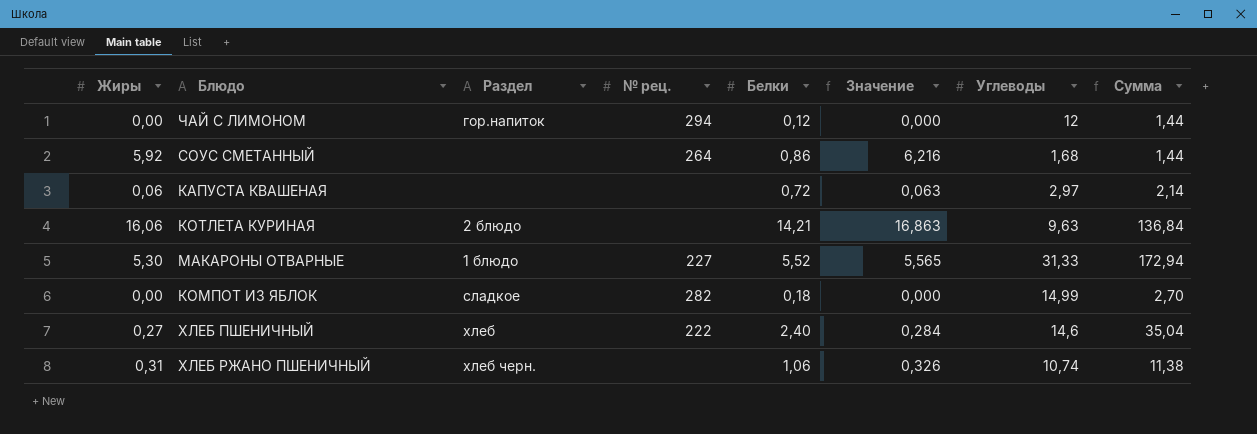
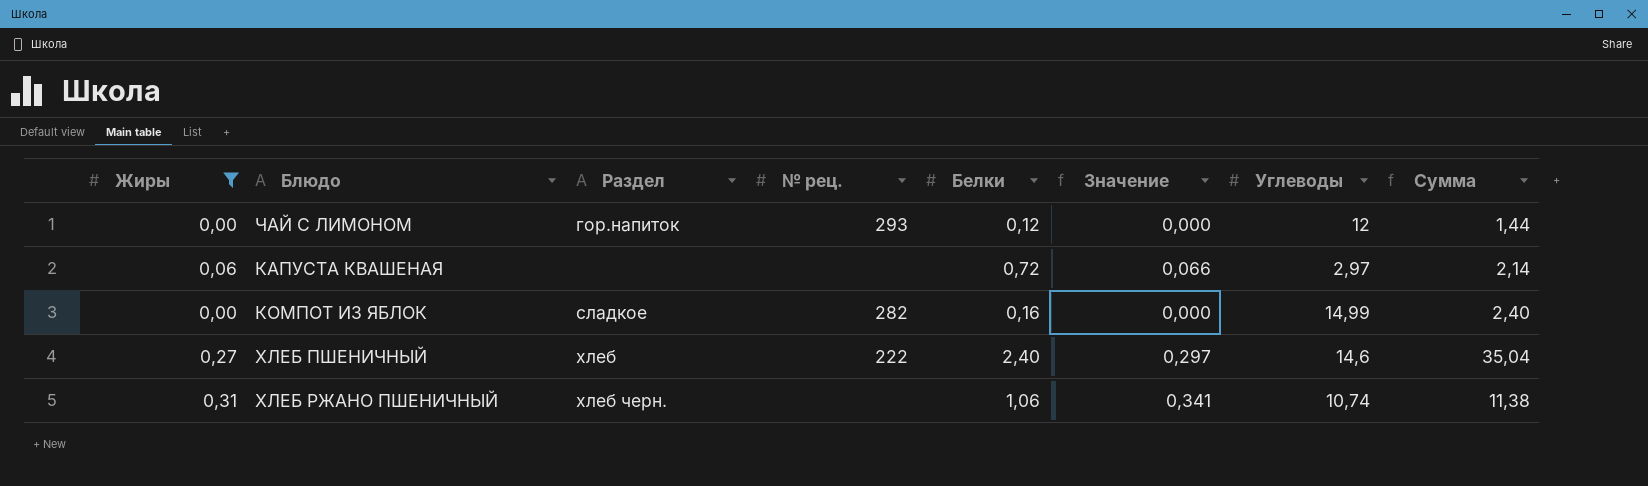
filter: none -> Жиры <= 0,31
column Значение | formula: [Жиры] * 1,05 -> [Жиры] * 1,1
ЧАЙ С ЛИМОНОМ | № рец.: 294 -> 293
КОМПОТ ИЗ ЯБЛОК | Белки: 0,18 -> 0,16
КОМПОТ ИЗ ЯБЛОК | Сумма: 2,70 -> 2,40

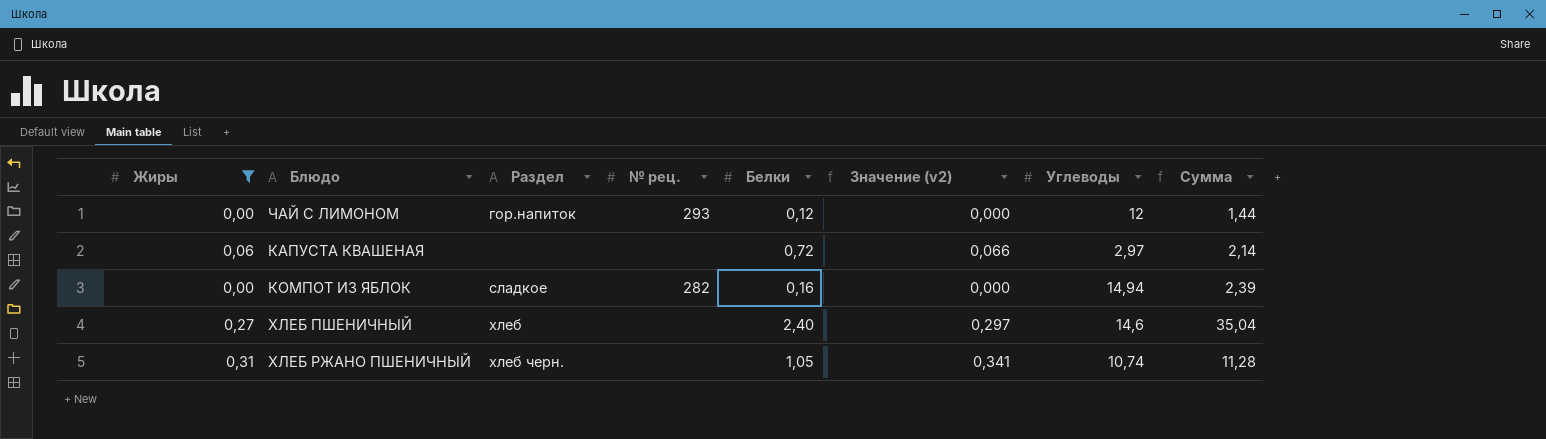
column name: Значение -> Значение (v2)
КОМПОТ ИЗ ЯБЛОК | Углеводы: 14,99 -> 14,94
КОМПОТ ИЗ ЯБЛОК | Сумма: 2,40 -> 2,39
ХЛЕБ ПШЕНИЧНЫЙ | № рец.: 222 -> none
ХЛЕБ РЖАНО ПШЕНИЧНЫЙ | Белки: 1,06 -> 1,05
ХЛЕБ РЖАНО ПШЕНИЧНЫЙ | Сумма: 11,38 -> 11,28

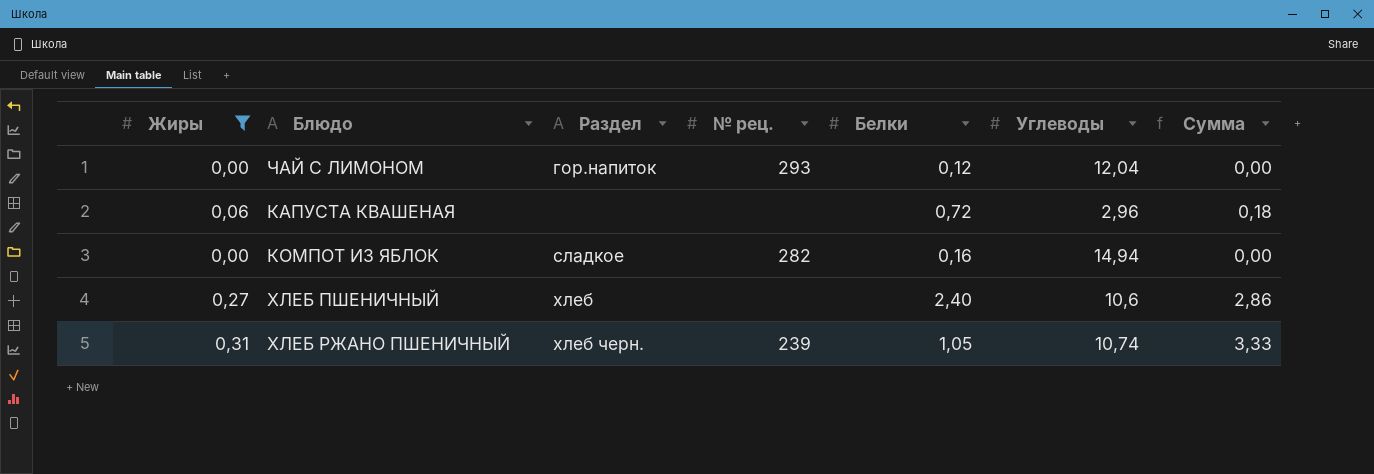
column Значение (v2) | formula: [Жиры] * 1,1 -> none
column Сумма | formula: [Белки] * [Углеводы] -> [Жиры] * [Углеводы]
ЧАЙ С ЛИМОНОМ | Углеводы: 12 -> 12,04
КАПУСТА КВАШЕНАЯ | Углеводы: 2,97 -> 2,96
ХЛЕБ ПШЕНИЧНЫЙ | Углеводы: 14,6 -> 10,6
ХЛЕБ РЖАНО ПШЕНИЧНЫЙ | № рец.: none -> 239

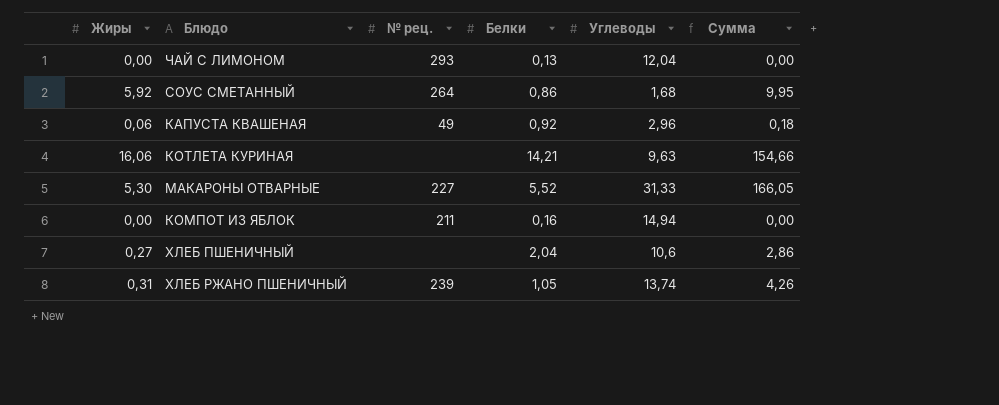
filter: Жиры <= 0,31 -> none
column Раздел | position: 3 -> none
ЧАЙ С ЛИМОНОМ | Белки: 0,12 -> 0,13
КАПУСТА КВАШЕНАЯ | № рец.: none -> 49
КАПУСТА КВАШЕНАЯ | Белки: 0,72 -> 0,92
КОМПОТ ИЗ ЯБЛОК | № рец.: 282 -> 211
ХЛЕБ ПШЕНИЧНЫЙ | Белки: 2,40 -> 2,04
ХЛЕБ РЖАНО ПШЕНИЧНЫЙ | Углеводы: 10,74 -> 13,74
ХЛЕБ РЖАНО ПШЕНИЧНЫЙ | Сумма: 3,33 -> 4,26

